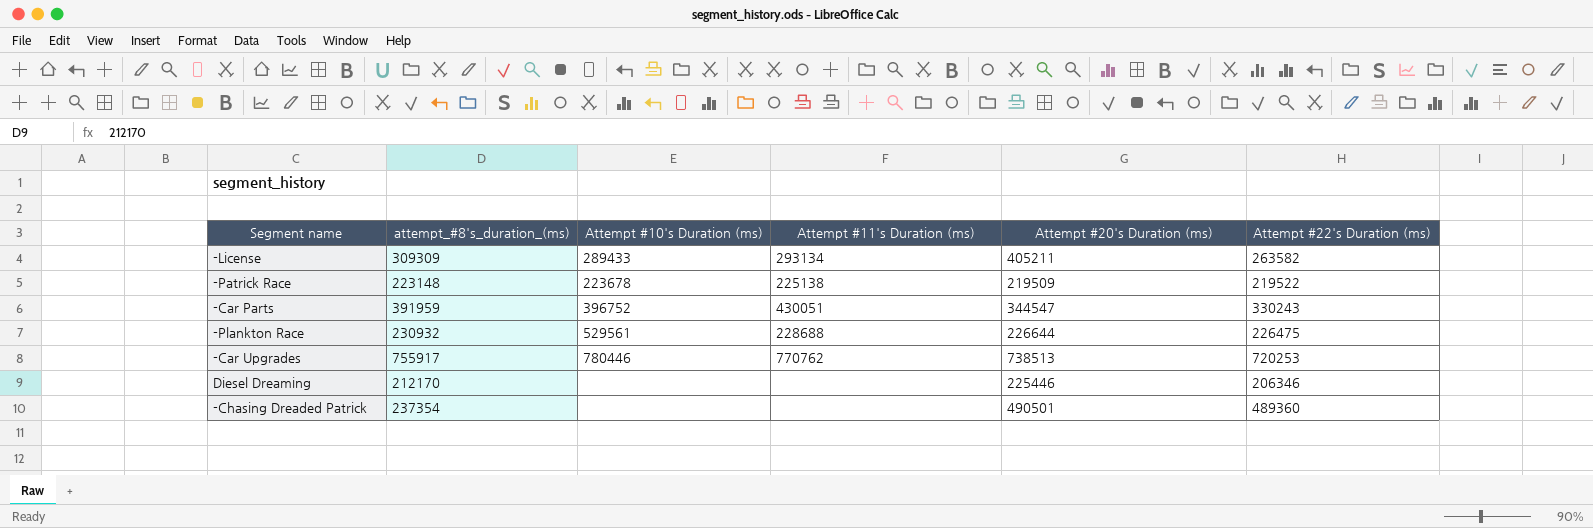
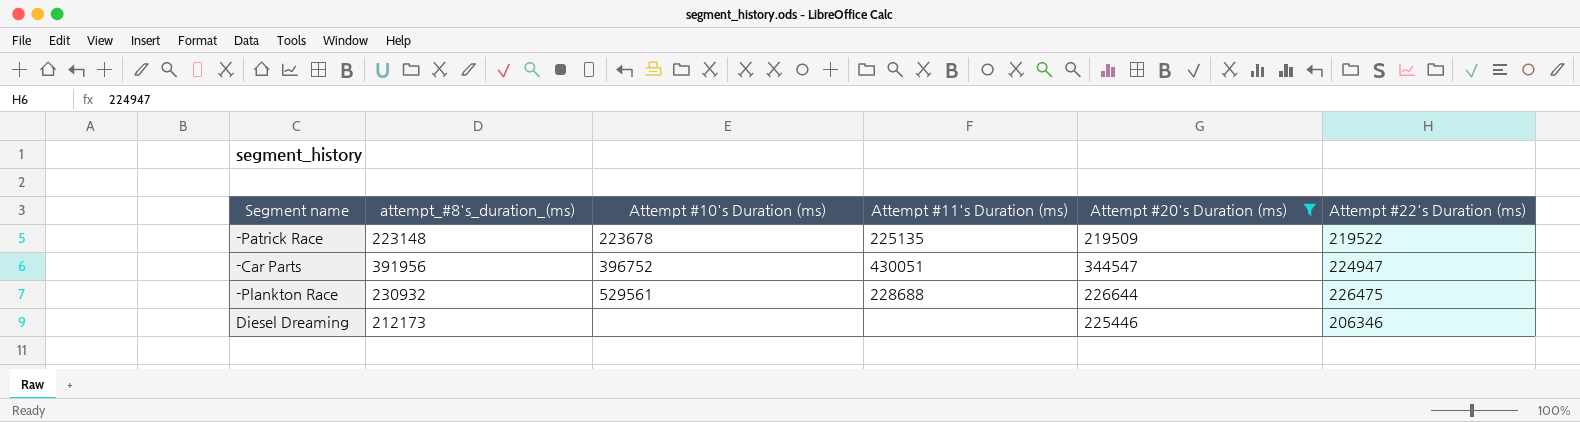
filter: none -> Attempt #20's Duration (ms) <= 344547
-Patrick Race | Attempt #11's Duration (ms): 225138 -> 225135
-Car Parts | attempt_#8's_duration_(ms): 391959 -> 391956
-Car Parts | Attempt #22's Duration (ms): 330243 -> 224947
Diesel Dreaming | attempt_#8's_duration_(ms): 212170 -> 212173

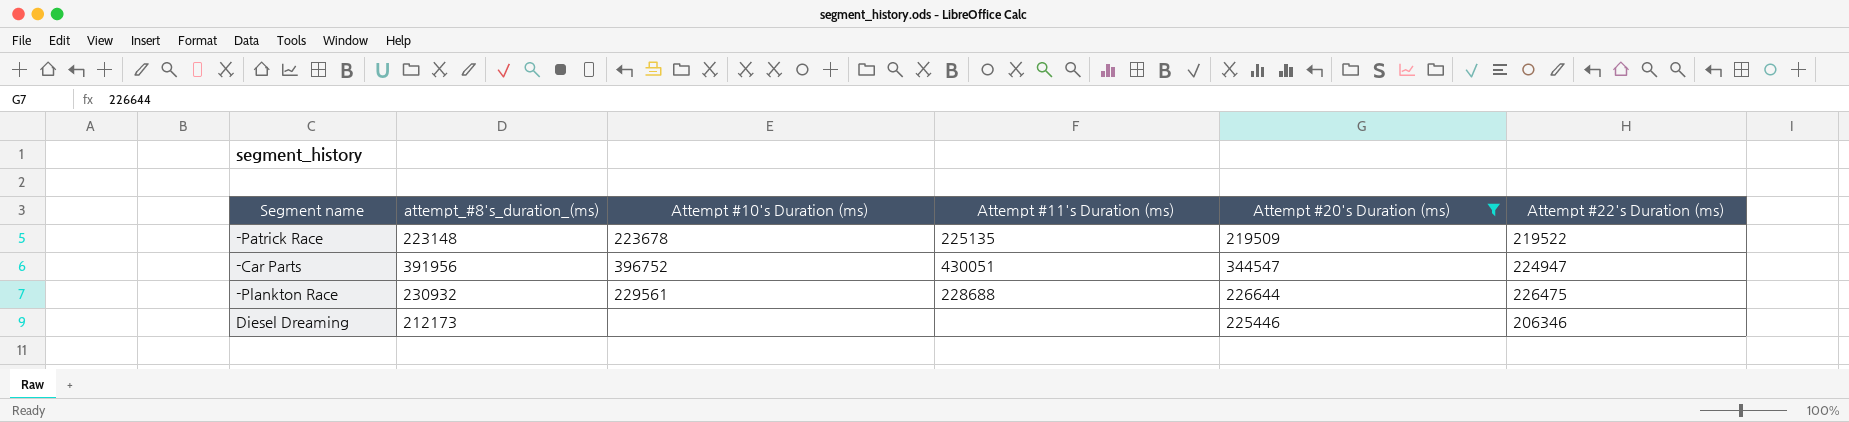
-Plankton Race | Attempt #10's Duration (ms): 529561 -> 229561

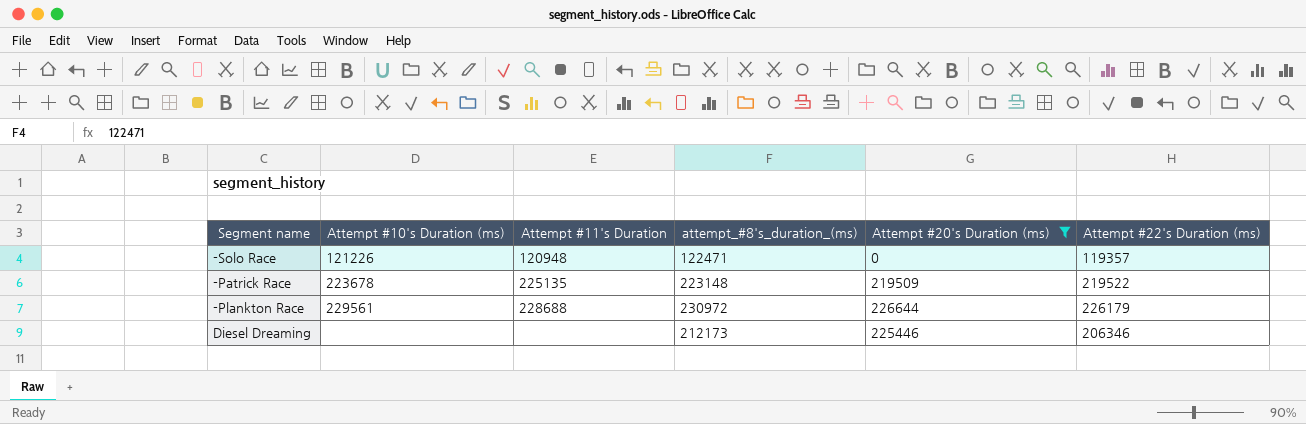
column name: Attempt #11's Duration (ms) -> Attempt #11's Duration
column attempt_#8's_duration_(ms) | position: 2 -> 4
row -Car Parts: 391956 | 396752 | 430051 | 344547 | 224947 -> none
row -Solo Race: none -> 121226 | 120948 | 122471 | 0 | 119357
-Plankton Race | attempt_#8's_duration_(ms): 230932 -> 230972
-Plankton Race | Attempt #22's Duration (ms): 226475 -> 226179

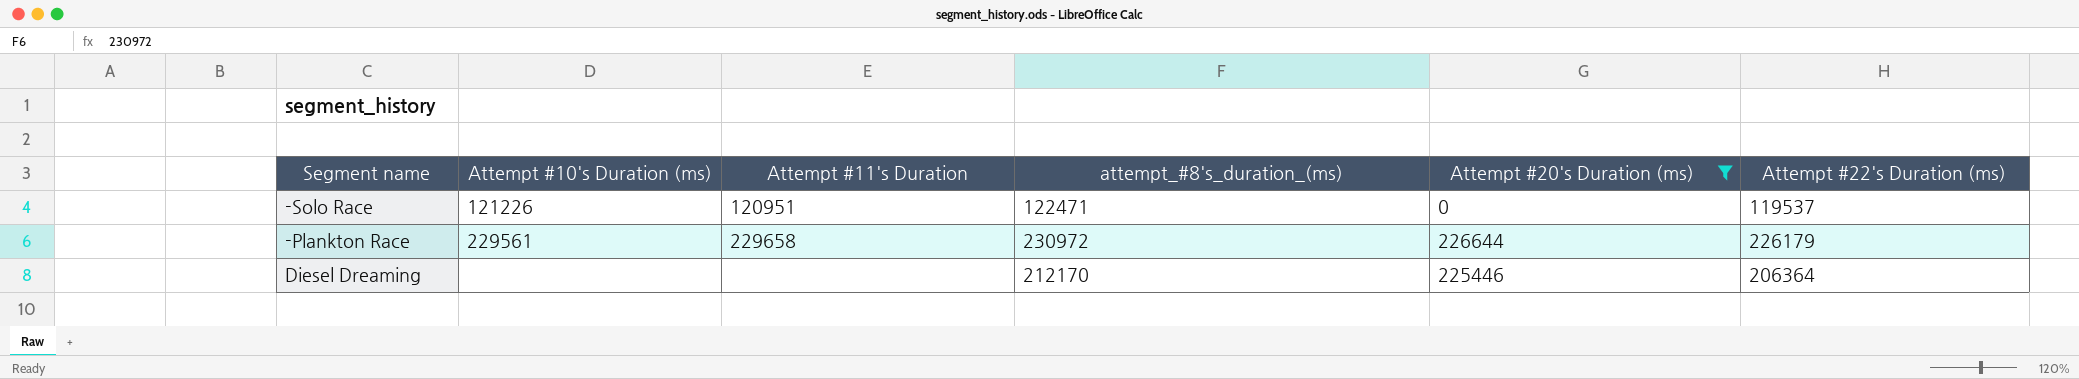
row -Patrick Race: 223678 | 225135 | 223148 | 219509 | 219522 -> none
-Solo Race | Attempt #11's Duration: 120948 -> 120951
-Solo Race | Attempt #22's Duration (ms): 119357 -> 119537
-Plankton Race | Attempt #11's Duration: 228688 -> 229658
Diesel Dreaming | attempt_#8's_duration_(ms): 212173 -> 212170
Diesel Dreaming | Attempt #22's Duration (ms): 206346 -> 206364

